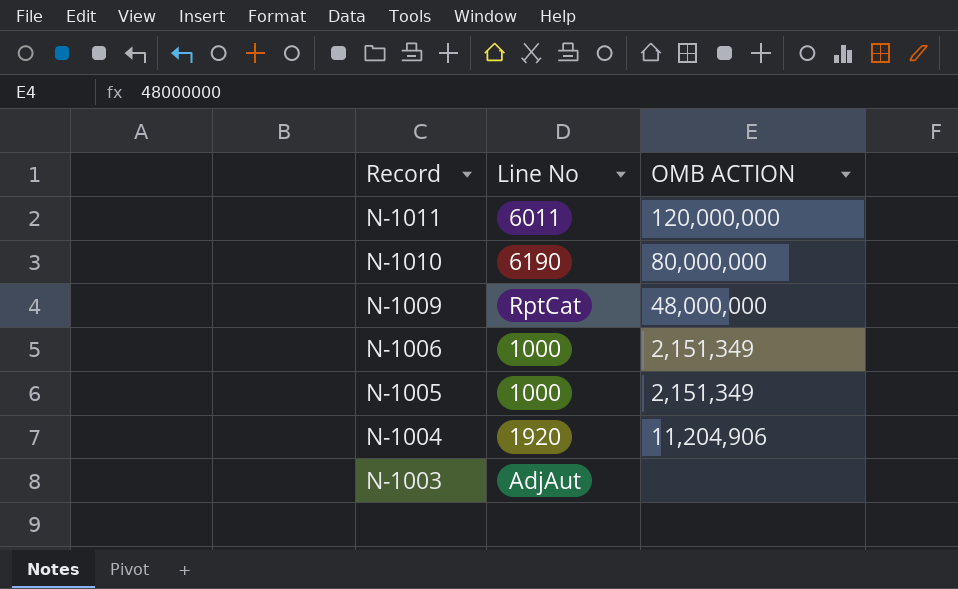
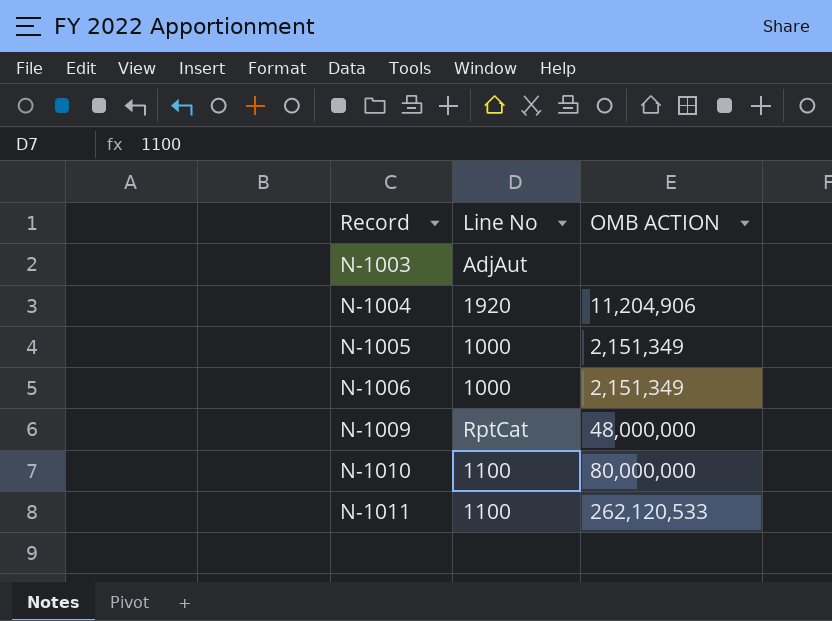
row order: Record descending -> Record ascending
N-1010 | Line No: 6190 -> 1100
N-1011 | Line No: 6011 -> 1100
N-1011 | OMB ACTION: 120,000,000 -> 262,120,533

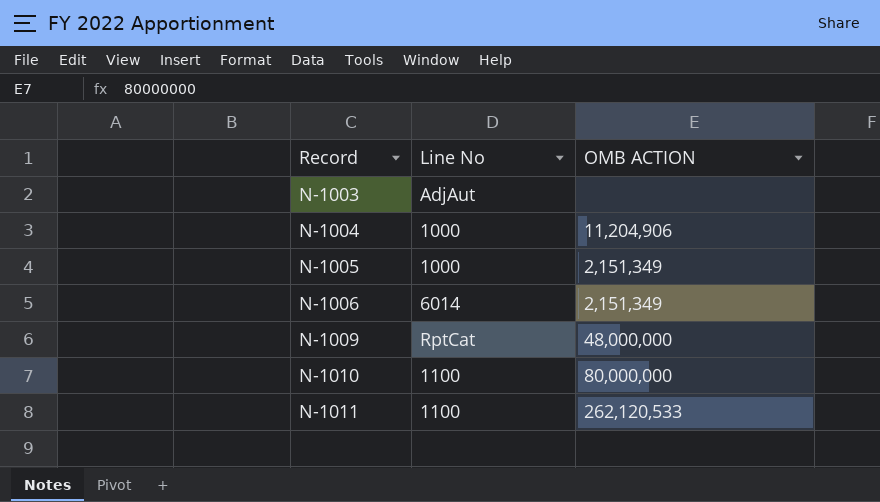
N-1004 | Line No: 1920 -> 1000
N-1006 | Line No: 1000 -> 6014

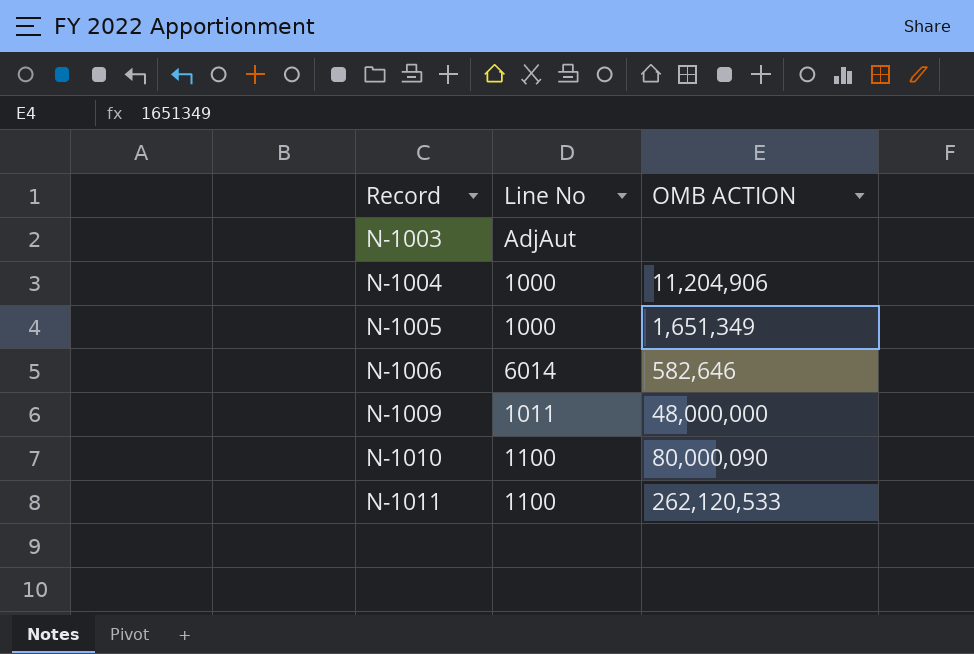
N-1005 | OMB ACTION: 2,151,349 -> 1,651,349
N-1006 | OMB ACTION: 2,151,349 -> 582,646
N-1009 | Line No: RptCat -> 1011
N-1010 | OMB ACTION: 80,000,000 -> 80,000,090

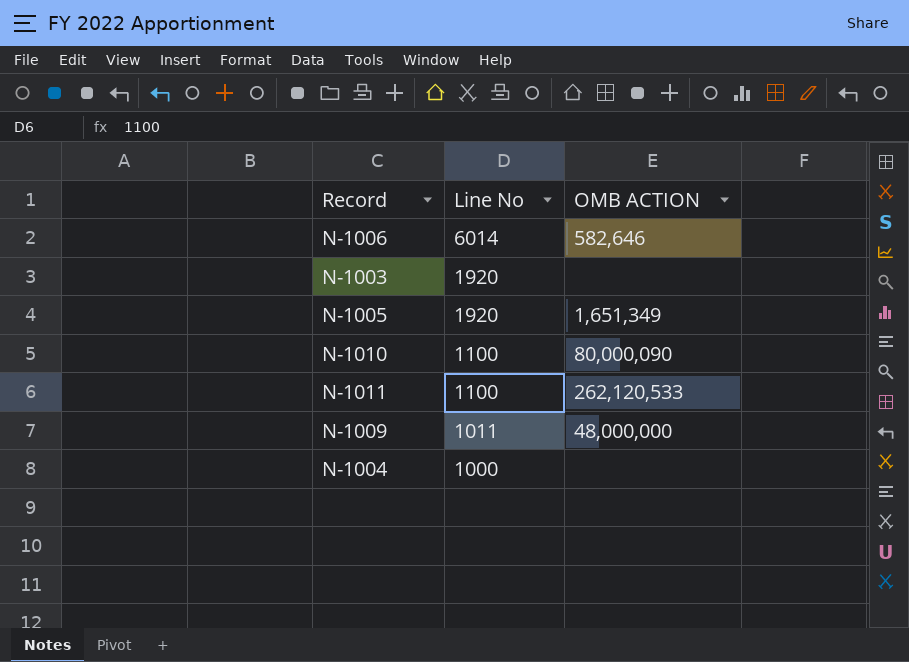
row order: Record ascending -> Line No descending
N-1003 | Line No: AdjAut -> 1920
N-1005 | Line No: 1000 -> 1920
N-1004 | OMB ACTION: 11,204,906 -> none

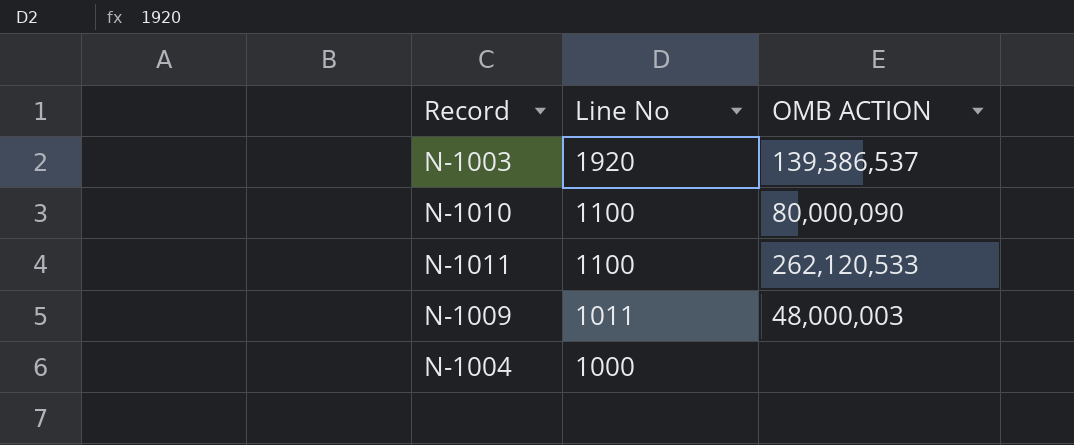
row N-1006: 6014 | 582,646 -> none
row N-1005: 1920 | 1,651,349 -> none
N-1003 | OMB ACTION: none -> 139,386,537
N-1009 | OMB ACTION: 48,000,000 -> 48,000,003

